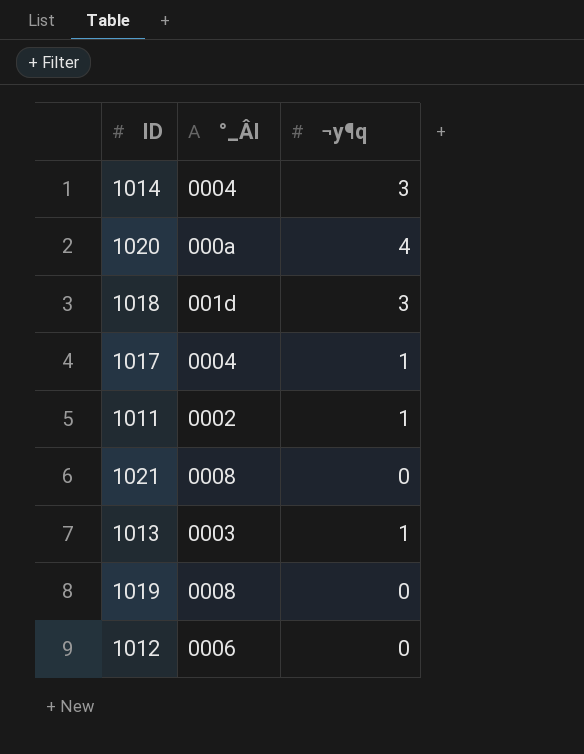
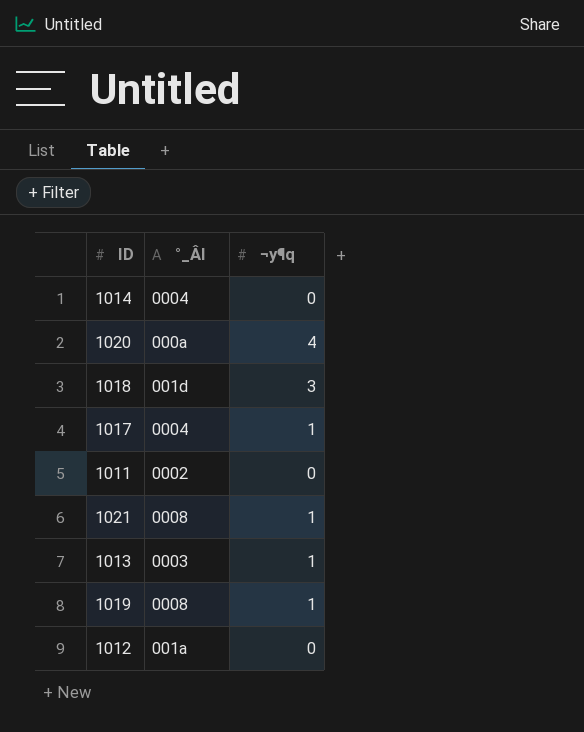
1014 | ¬y¶q: 3 -> 0
1011 | ¬y¶q: 1 -> 0
1021 | ¬y¶q: 0 -> 1
1019 | ¬y¶q: 0 -> 1
1012 | °_ÂI: 0006 -> 001a

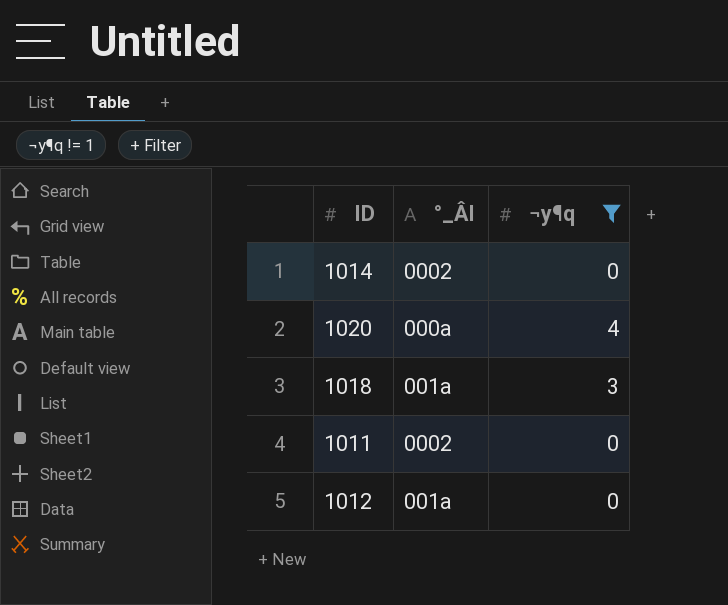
filter: none -> ¬y¶q != 1
1014 | °_ÂI: 0004 -> 0002
1018 | °_ÂI: 001d -> 001a

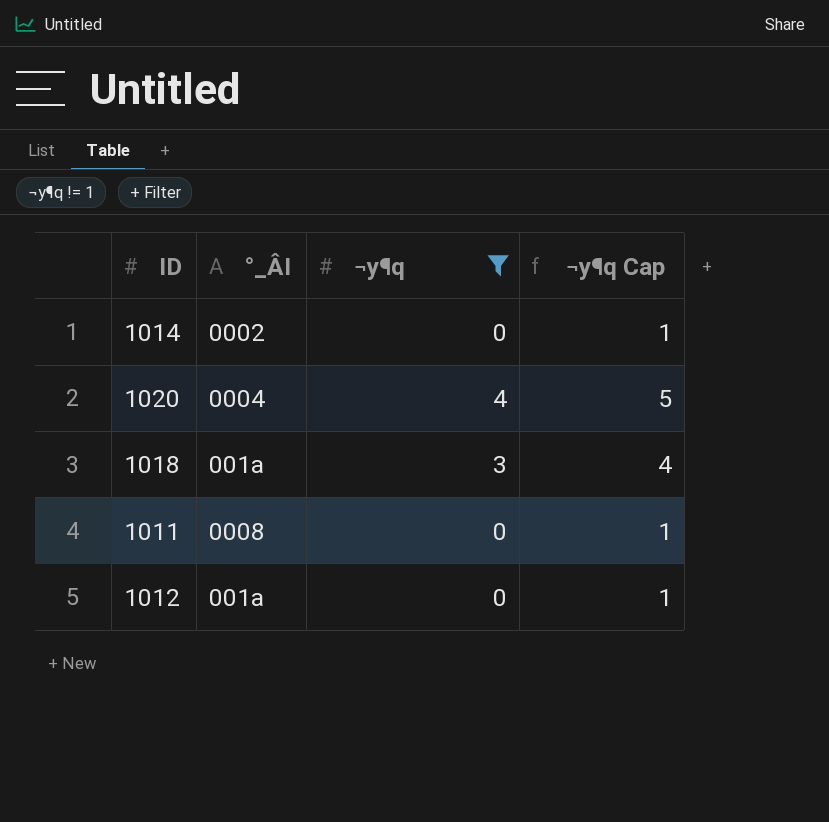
column ¬y¶q Cap | formula: none -> [¬y¶q] + 1
1020 | °_ÂI: 000a -> 0004
1011 | °_ÂI: 0002 -> 0008

